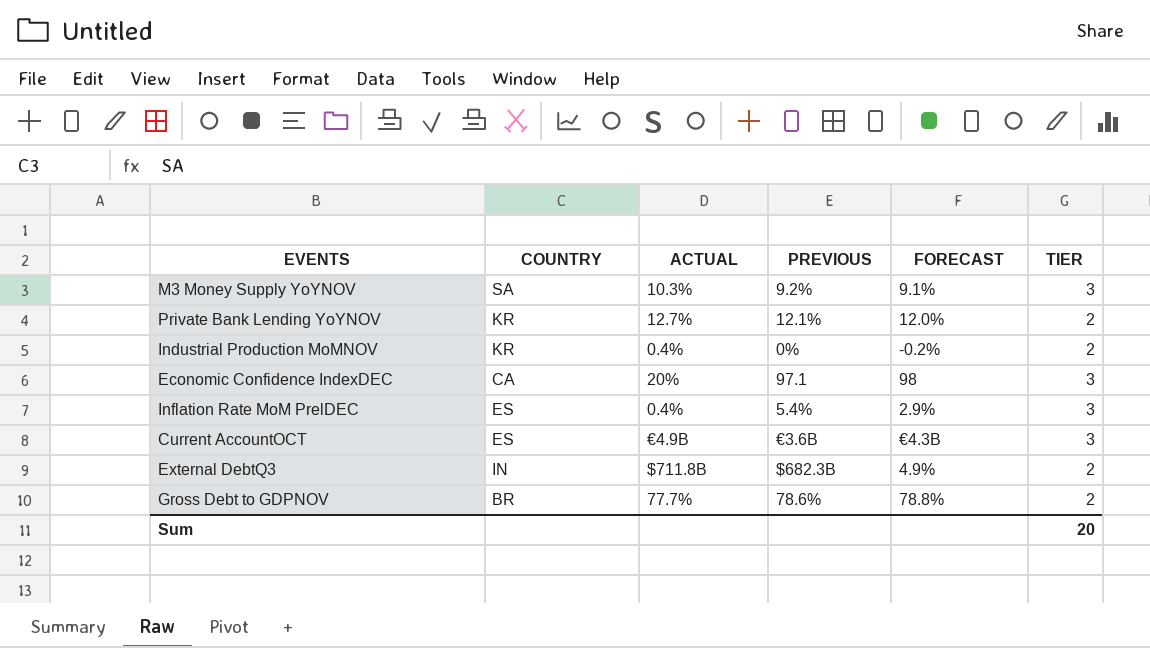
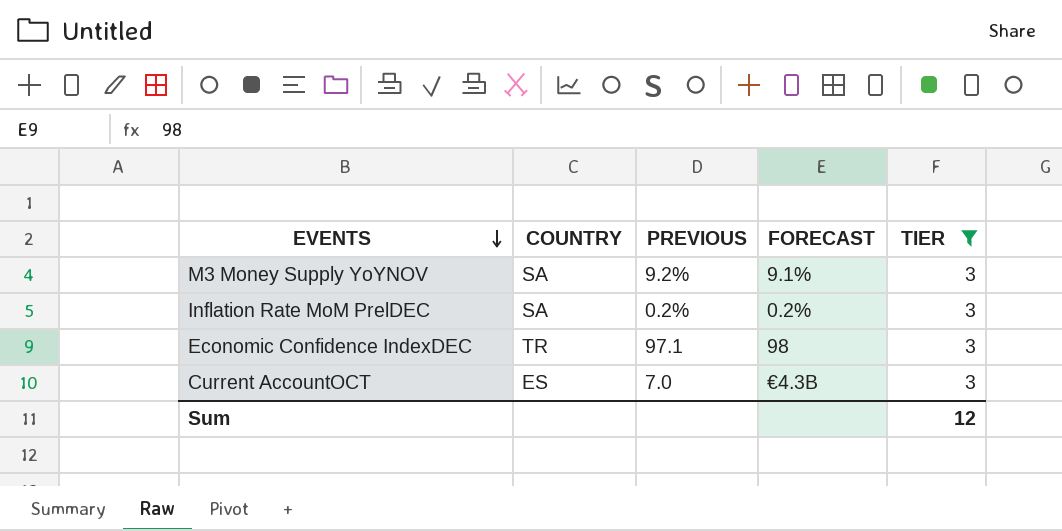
filter: none -> TIER = 3
row order: none -> EVENTS descending
column ACTUAL | position: 3 -> none
Inflation Rate MoM PrelDEC | COUNTRY: ES -> SA
Inflation Rate MoM PrelDEC | PREVIOUS: 5.4% -> 0.2%
Inflation Rate MoM PrelDEC | FORECAST: 2.9% -> 0.2%
Economic Confidence IndexDEC | COUNTRY: CA -> TR
Current AccountOCT | PREVIOUS: €3.6B -> 7.0
Sum | TIER: 20 -> 12

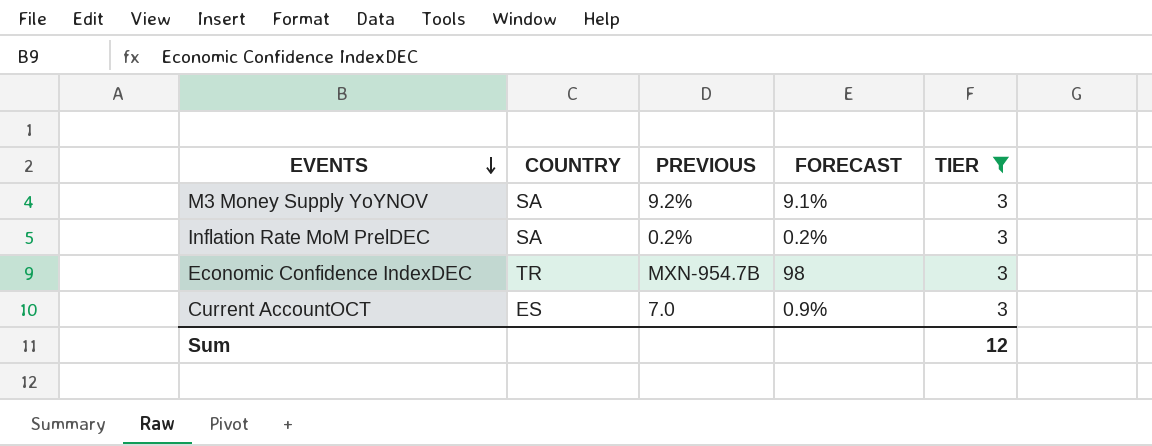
Economic Confidence IndexDEC | PREVIOUS: 97.1 -> MXN-954.7B
Current AccountOCT | FORECAST: €4.3B -> 0.9%

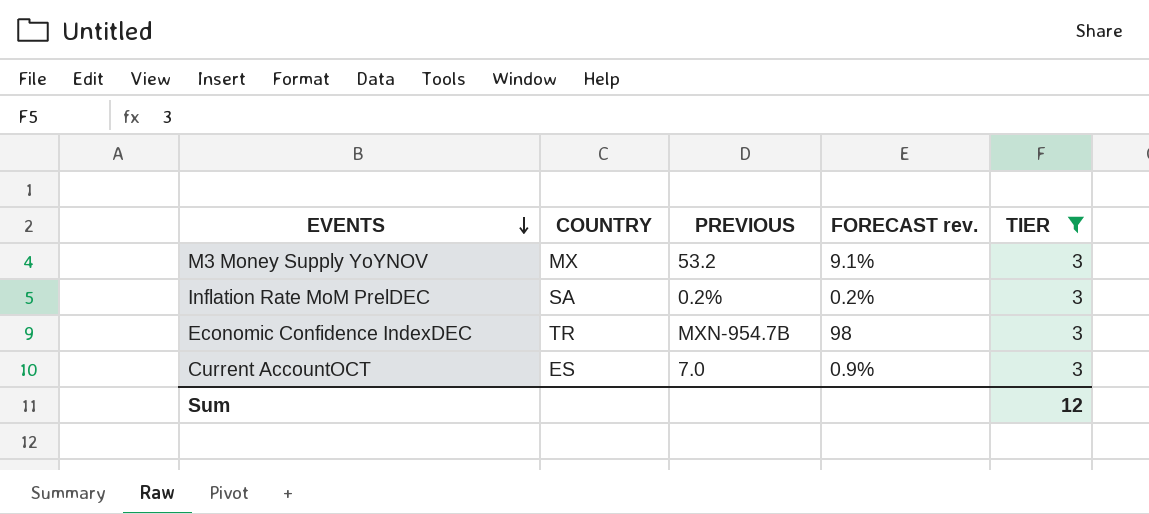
column name: FORECAST -> FORECAST rev.
M3 Money Supply YoYNOV | COUNTRY: SA -> MX
M3 Money Supply YoYNOV | PREVIOUS: 9.2% -> 53.2

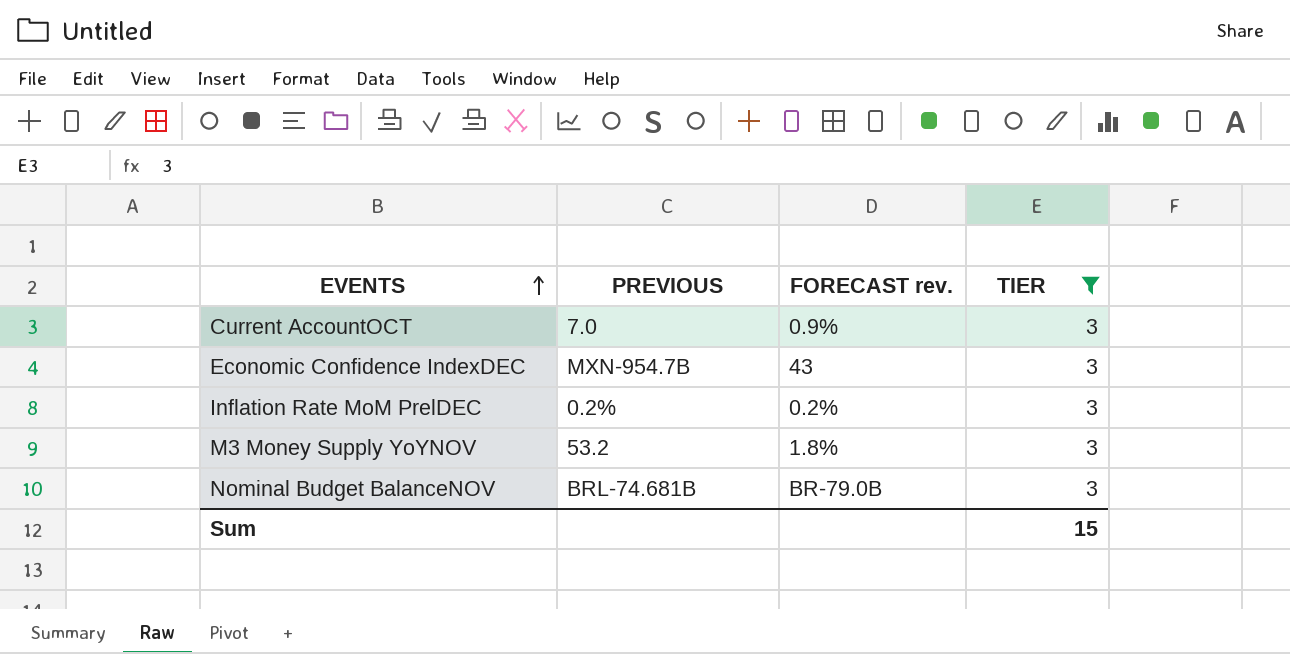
row order: EVENTS descending -> EVENTS ascending
column COUNTRY | position: 2 -> none
Economic Confidence IndexDEC | FORECAST rev.: 98 -> 43
M3 Money Supply YoYNOV | FORECAST rev.: 9.1% -> 1.8%
row Nominal Budget BalanceNOV: none -> BRL-74.681B | BR-79.0B | 3
Sum | TIER: 12 -> 15

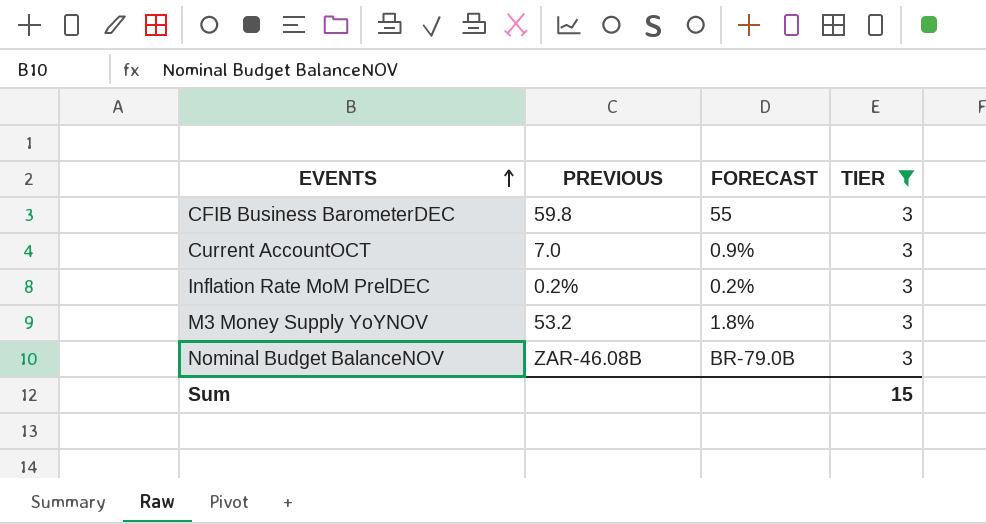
column name: FORECAST rev. -> FORECAST
row Economic Confidence IndexDEC: MXN-954.7B | 43 | 3 -> none
row CFIB Business BarometerDEC: none -> 59.8 | 55 | 3
Nominal Budget BalanceNOV | PREVIOUS: BRL-74.681B -> ZAR-46.08B

